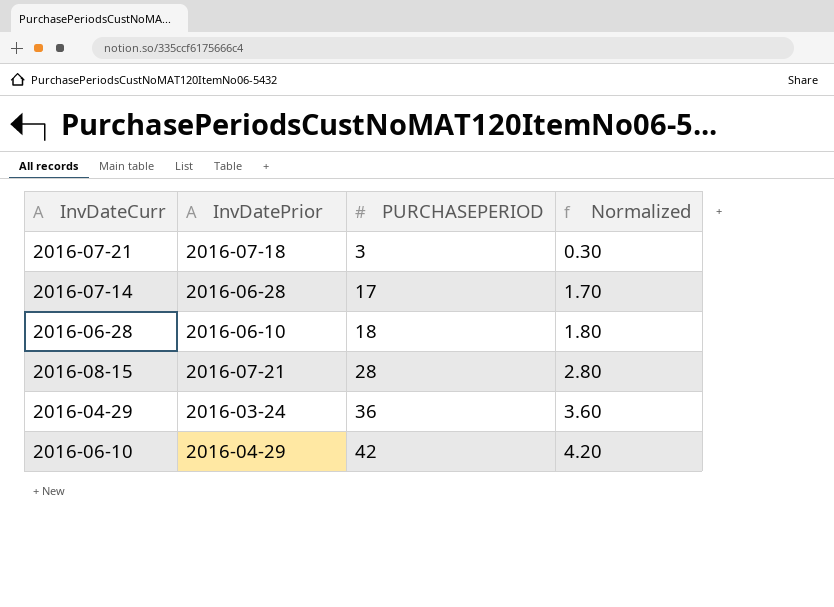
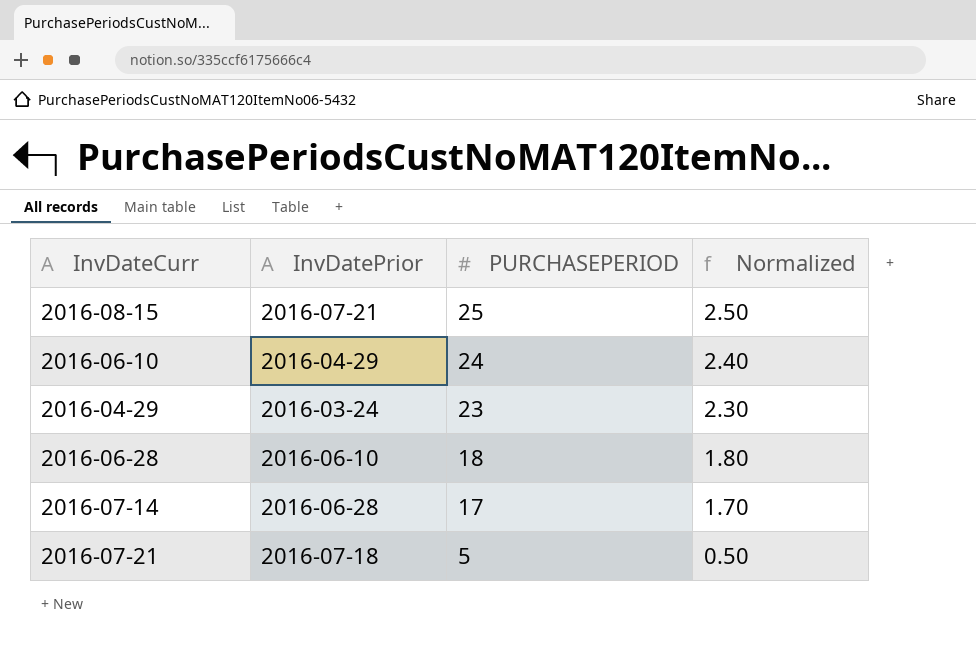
row order: PURCHASEPERIOD ascending -> PURCHASEPERIOD descending
2016-08-15 | PURCHASEPERIOD: 28 -> 25
2016-08-15 | Normalized: 2.80 -> 2.50
2016-06-10 | PURCHASEPERIOD: 42 -> 24
2016-06-10 | Normalized: 4.20 -> 2.40
2016-04-29 | PURCHASEPERIOD: 36 -> 23
2016-04-29 | Normalized: 3.60 -> 2.30
2016-07-21 | PURCHASEPERIOD: 3 -> 5
2016-07-21 | Normalized: 0.30 -> 0.50

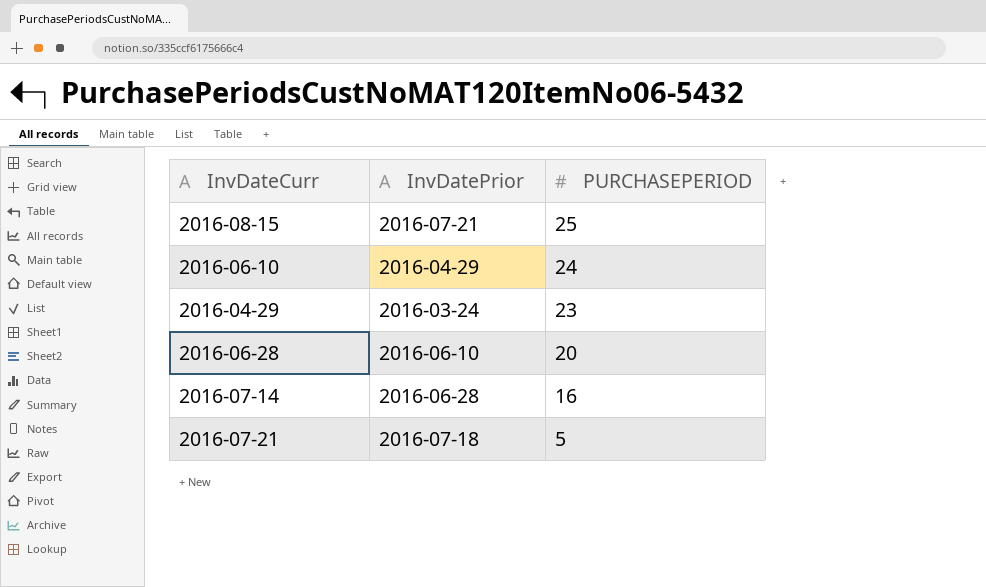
column Normalized | formula: [PURCHASEPERIOD] * 0.1 -> none
2016-06-28 | PURCHASEPERIOD: 18 -> 20
2016-07-14 | PURCHASEPERIOD: 17 -> 16

